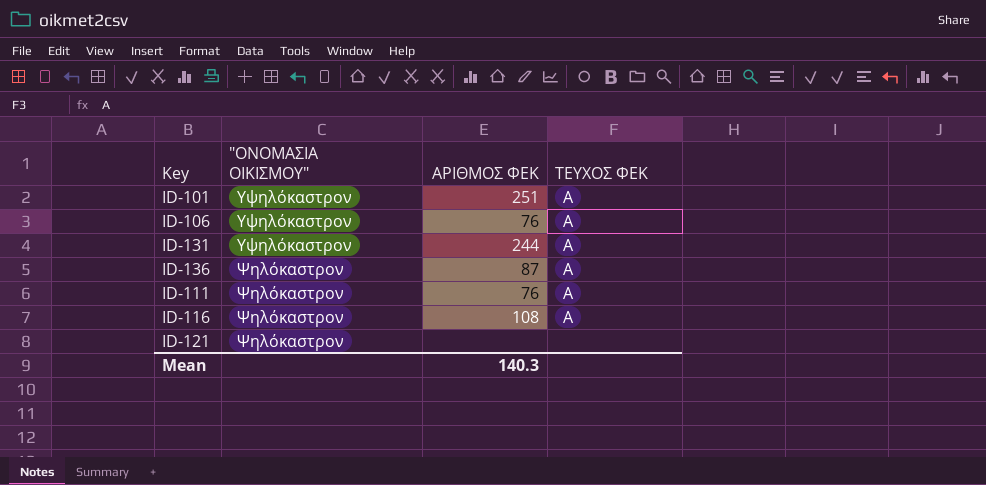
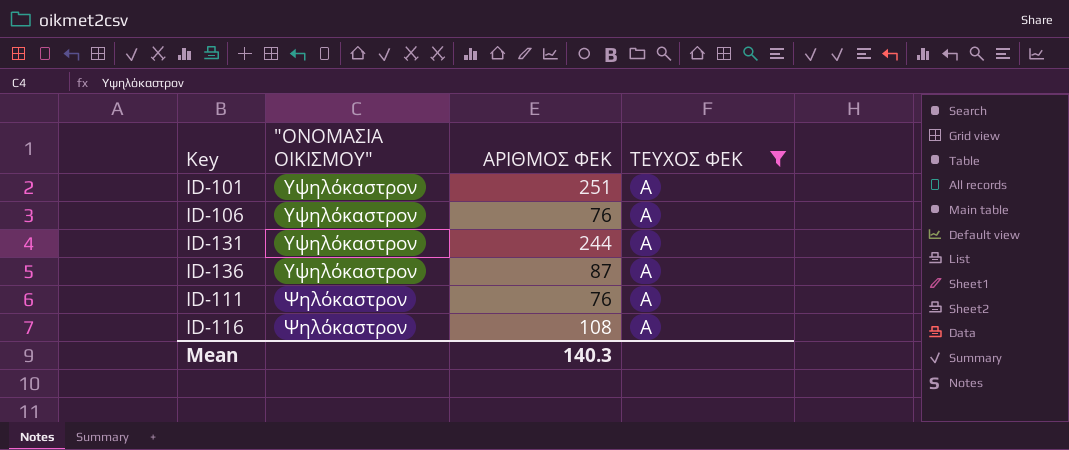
filter: none -> ΤΕΥΧΟΣ ΦΕΚ = Α
ID-136 | "ΟΝΟΜΑΣΙΑ ΟΙΚΙΣΜΟΥ": Ψηλόκαστρον -> Υψηλόκαστρον

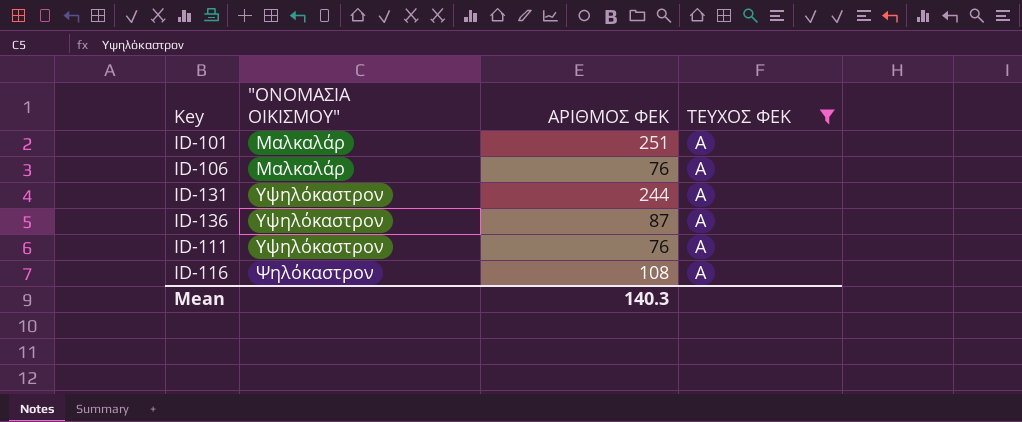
ID-101 | "ΟΝΟΜΑΣΙΑ ΟΙΚΙΣΜΟΥ": Υψηλόκαστρον -> Μαλκαλάρ
ID-106 | "ΟΝΟΜΑΣΙΑ ΟΙΚΙΣΜΟΥ": Υψηλόκαστρον -> Μαλκαλάρ
ID-111 | "ΟΝΟΜΑΣΙΑ ΟΙΚΙΣΜΟΥ": Ψηλόκαστρον -> Υψηλόκαστρον

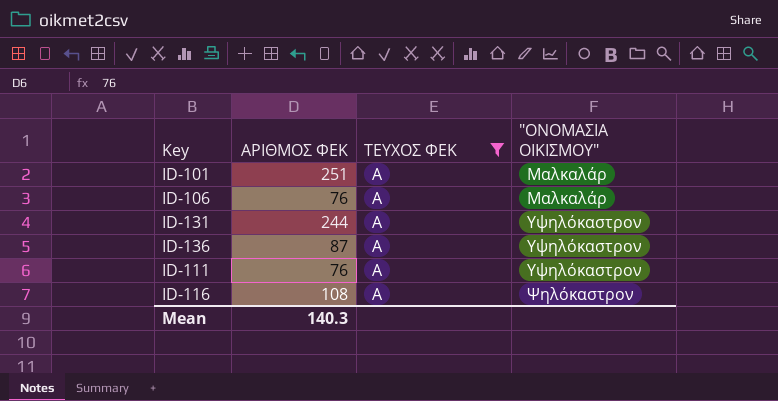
column "ΟΝΟΜΑΣΙΑ ΟΙΚΙΣΜΟΥ" | position: 2 -> 4

